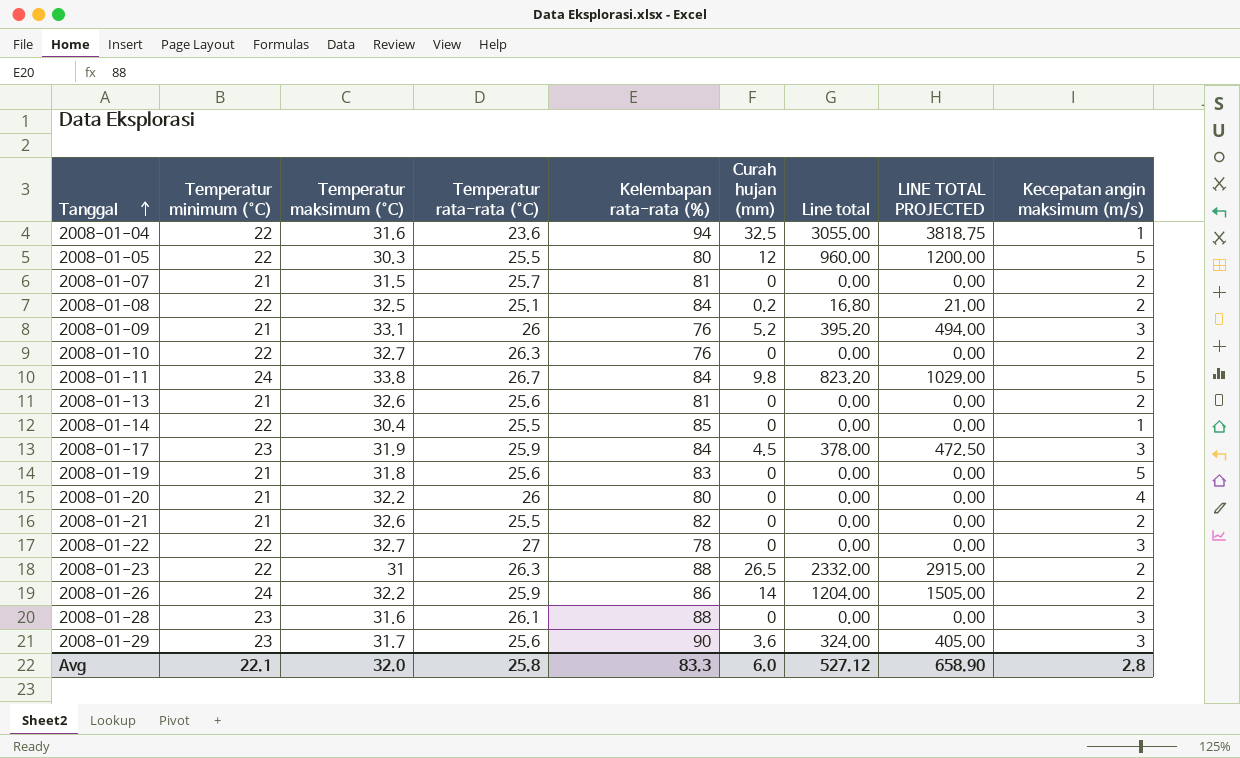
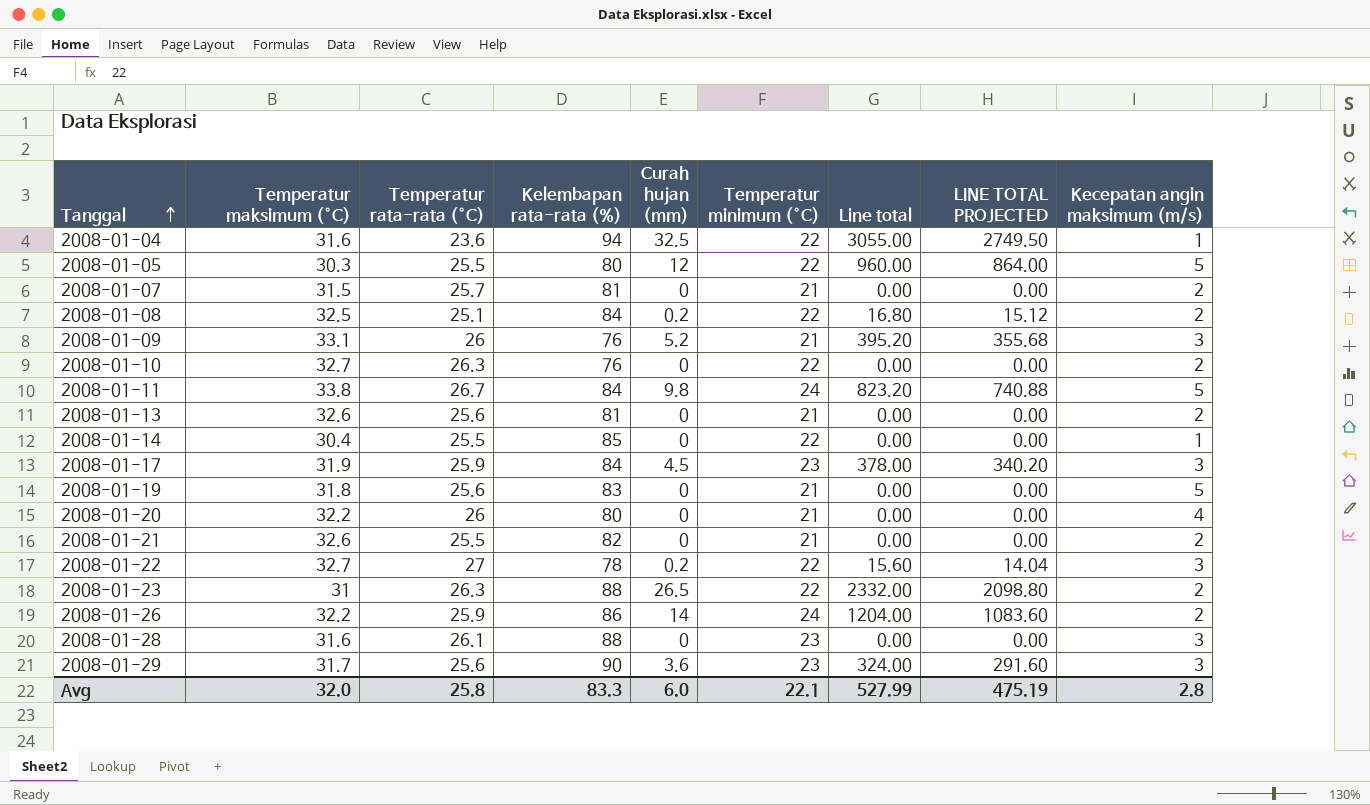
column Temperatur minimum (°C) | position: 2 -> 6
column LINE TOTAL PROJECTED | formula: [Line total] * 1.25 -> [Line total] * 0.9
2008-01-22 | Curah hujan (mm): 0 -> 0.2
2008-01-22 | Line total: 0.00 -> 15.60
Avg | Line total: 527.12 -> 527.99
Avg | LINE TOTAL PROJECTED: 658.90 -> 475.19

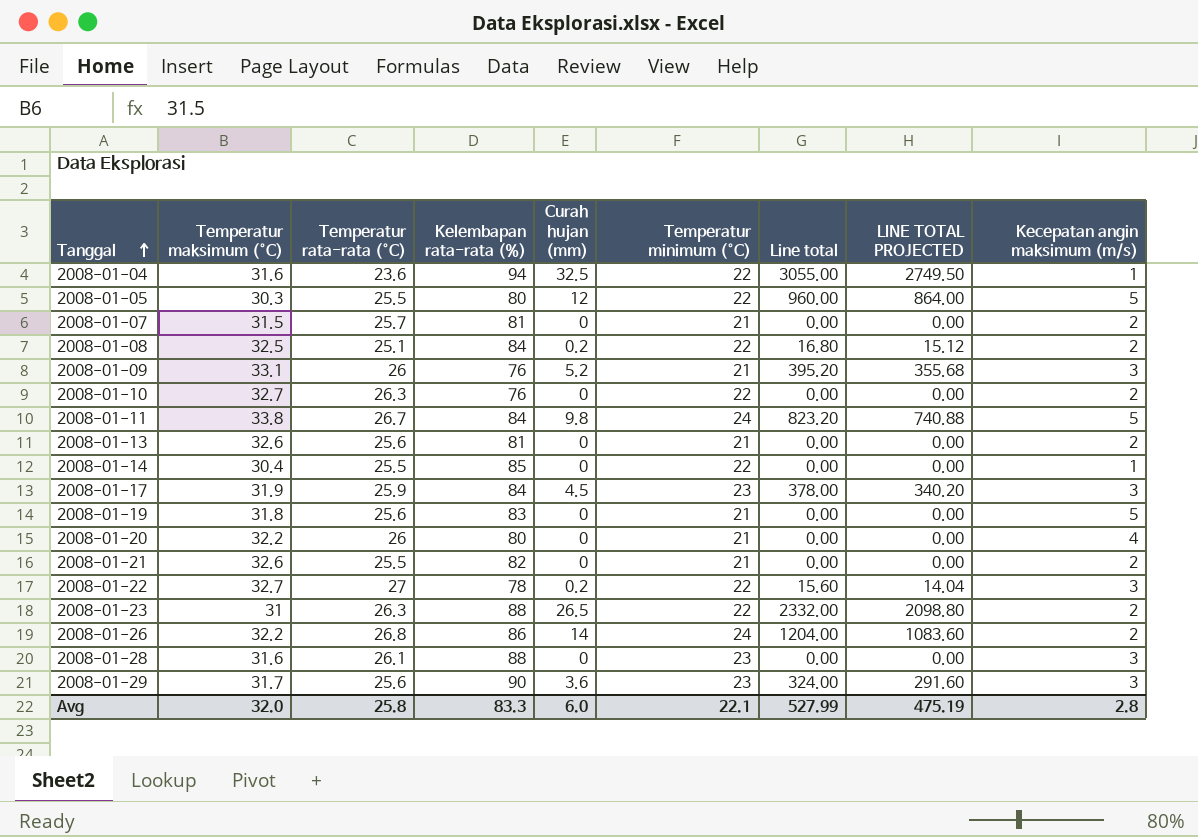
2008-01-26 | Temperatur rata-rata (°C): 25.9 -> 26.8

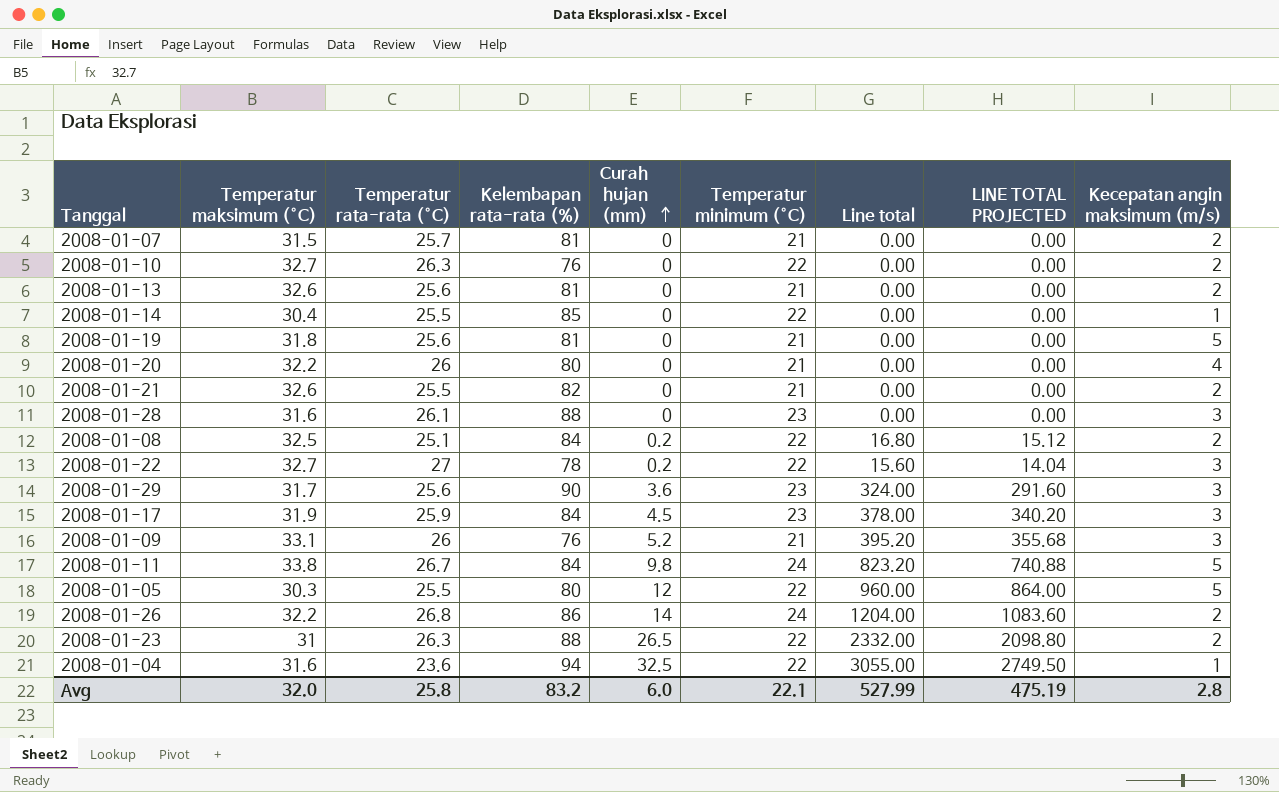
row order: Tanggal ascending -> Curah hujan (mm) ascending
2008-01-19 | Kelembapan rata-rata (%): 83 -> 81
Avg | Kelembapan rata-rata (%): 83.3 -> 83.2

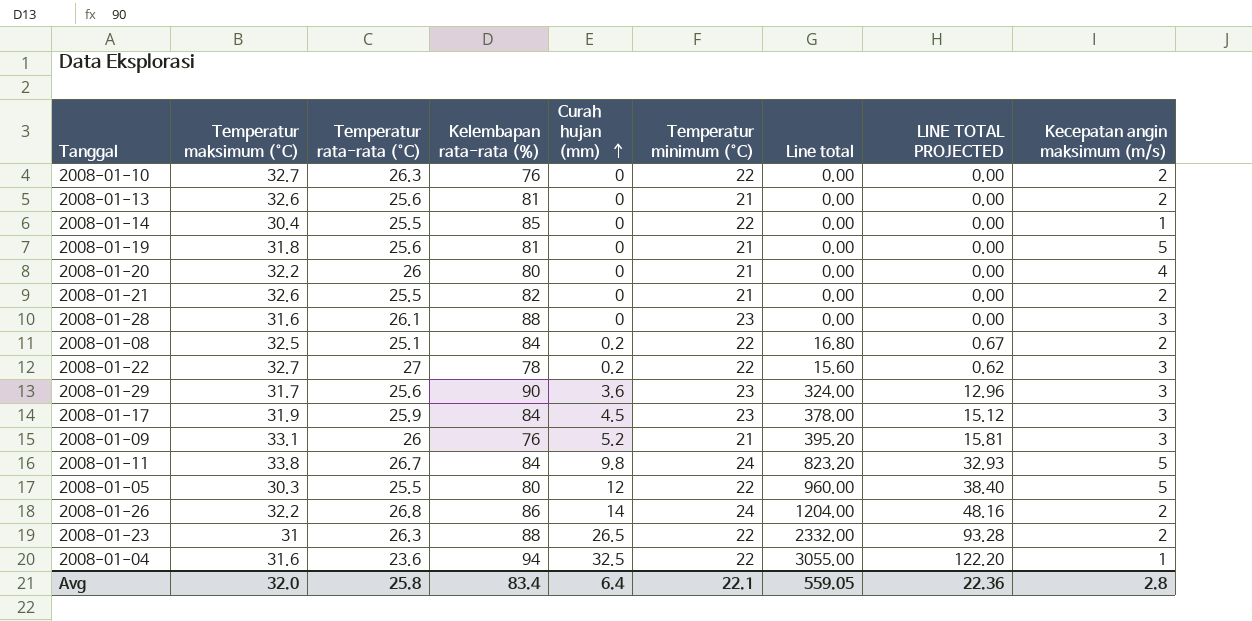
column LINE TOTAL PROJECTED | formula: [Line total] * 0.9 -> [Line total] * 0.04
row 2008-01-07: 31.5 | 25.7 | 81 | 0 | 21 | 0.00 | 0.00 | 2 -> none
Avg | Kelembapan rata-rata (%): 83.2 -> 83.4
Avg | Curah hujan (mm): 6.0 -> 6.4
Avg | Line total: 527.99 -> 559.05
Avg | LINE TOTAL PROJECTED: 475.19 -> 22.36

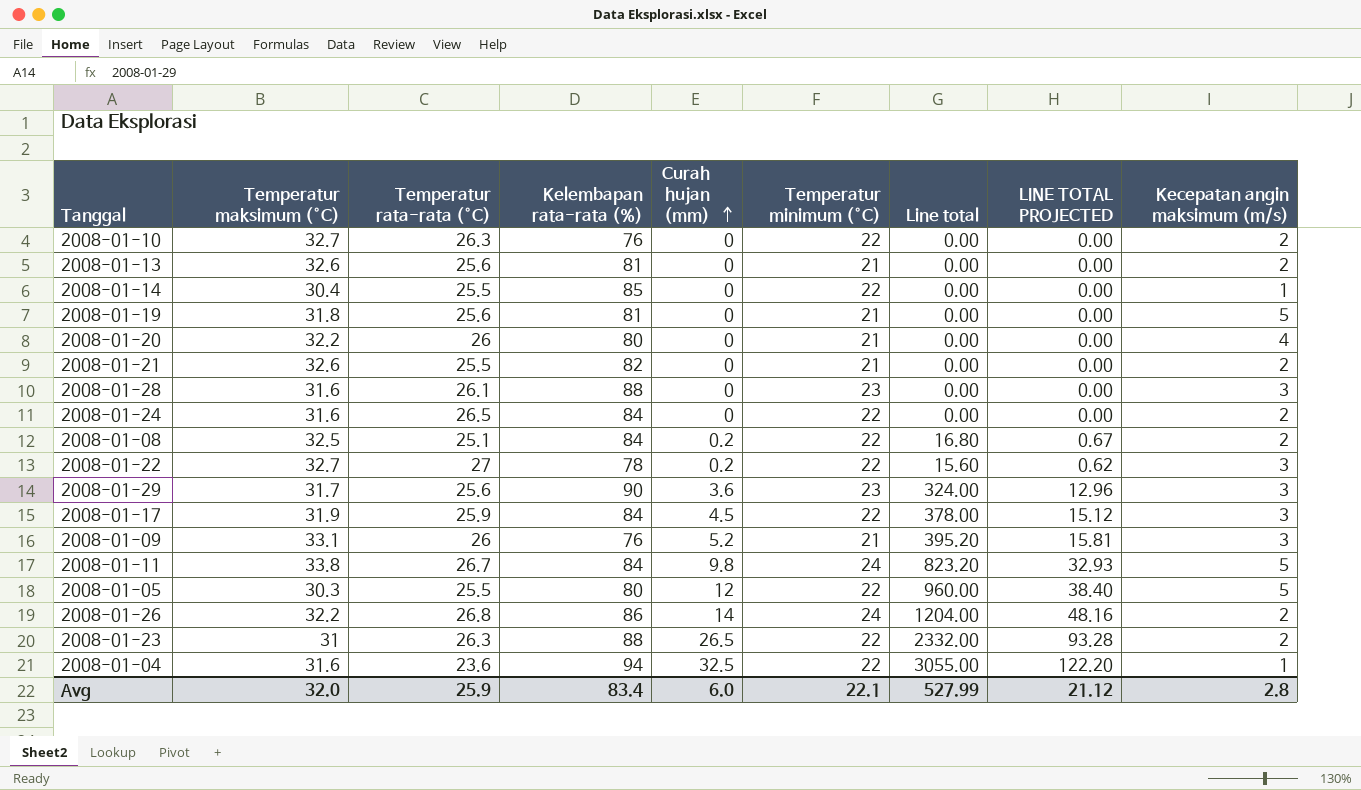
row 2008-01-24: none -> 31.6 | 26.5 | 84 | 0 | 22 | 0.00 | 0.00 | 2
2008-01-17 | Temperatur minimum (°C): 23 -> 22
Avg | Temperatur rata-rata (°C): 25.8 -> 25.9
Avg | Curah hujan (mm): 6.4 -> 6.0
Avg | Line total: 559.05 -> 527.99
Avg | LINE TOTAL PROJECTED: 22.36 -> 21.12

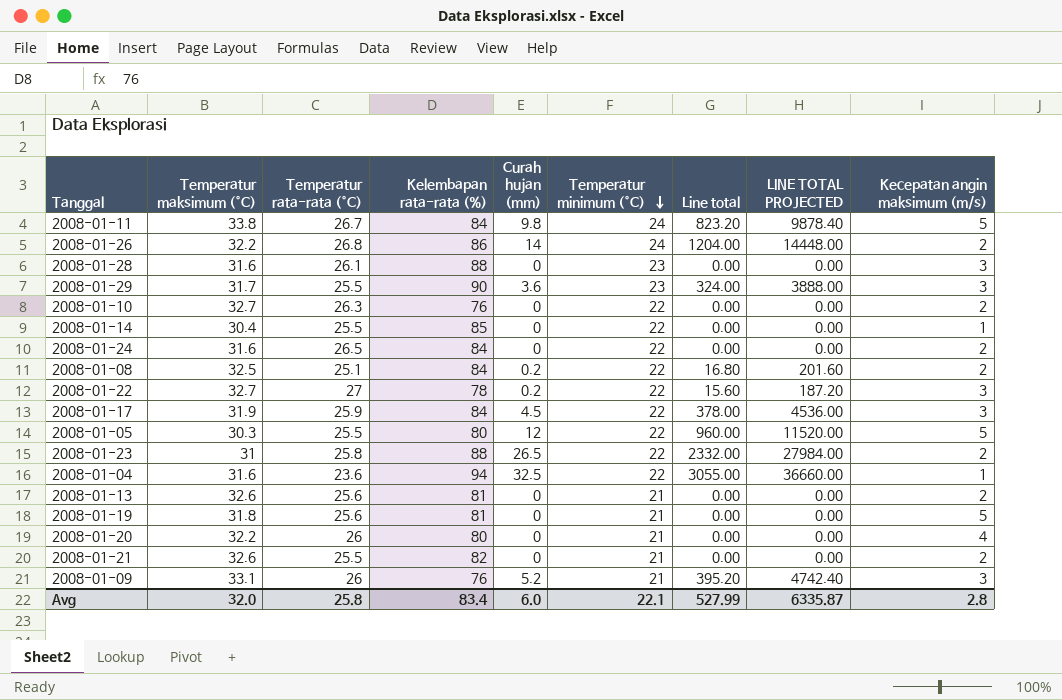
row order: Curah hujan (mm) ascending -> Temperatur minimum (°C) descending
column LINE TOTAL PROJECTED | formula: [Line total] * 0.04 -> [Line total] * 12
2008-01-29 | Temperatur rata-rata (°C): 25.6 -> 25.5
2008-01-23 | Temperatur rata-rata (°C): 26.3 -> 25.8
Avg | Temperatur rata-rata (°C): 25.9 -> 25.8
Avg | LINE TOTAL PROJECTED: 21.12 -> 6335.87

